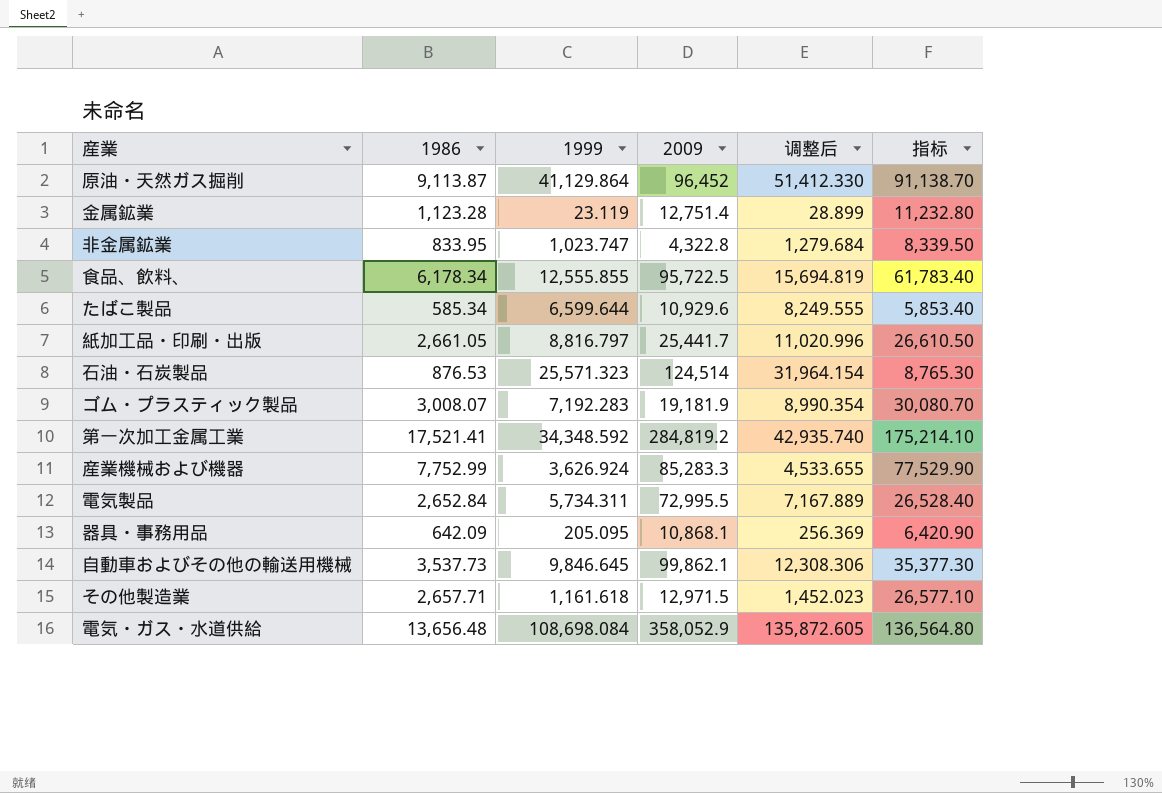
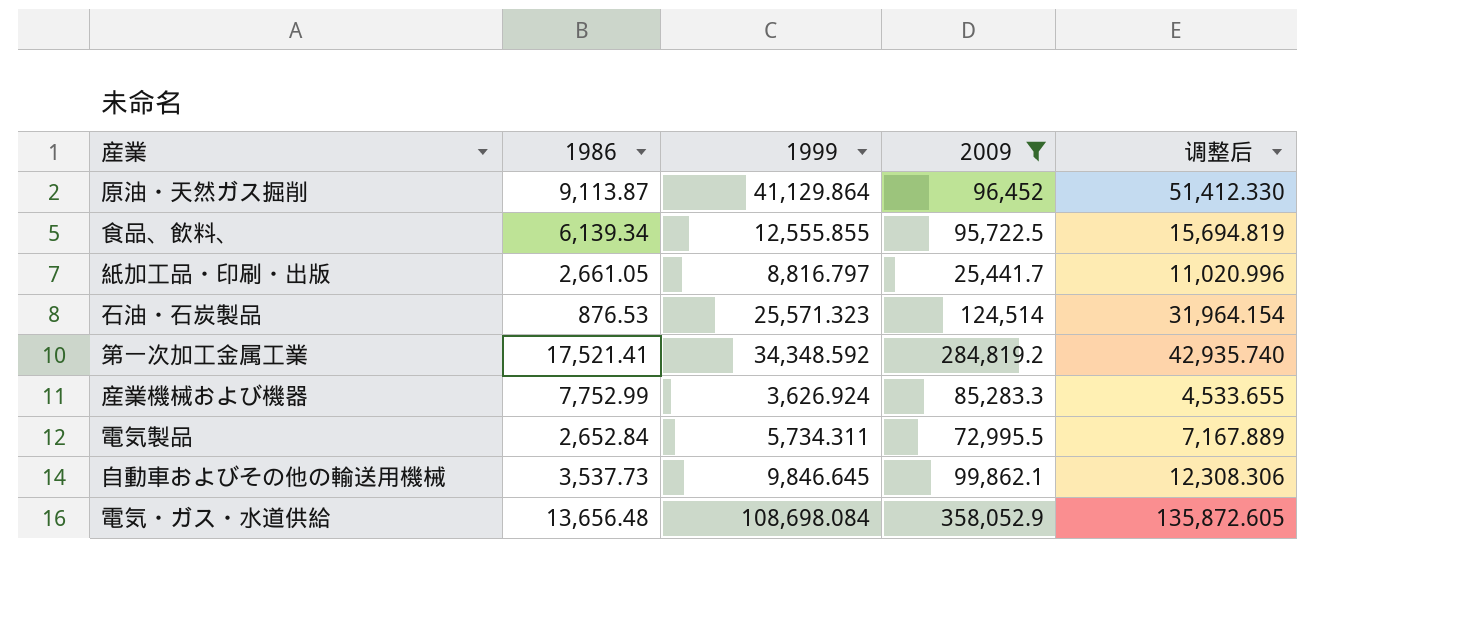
filter: none -> 2009 >= 25,441.7
column 指标 | formula: [1986] * 10 -> none
食品、飲料、 | 1986: 6,178.34 -> 6,139.34

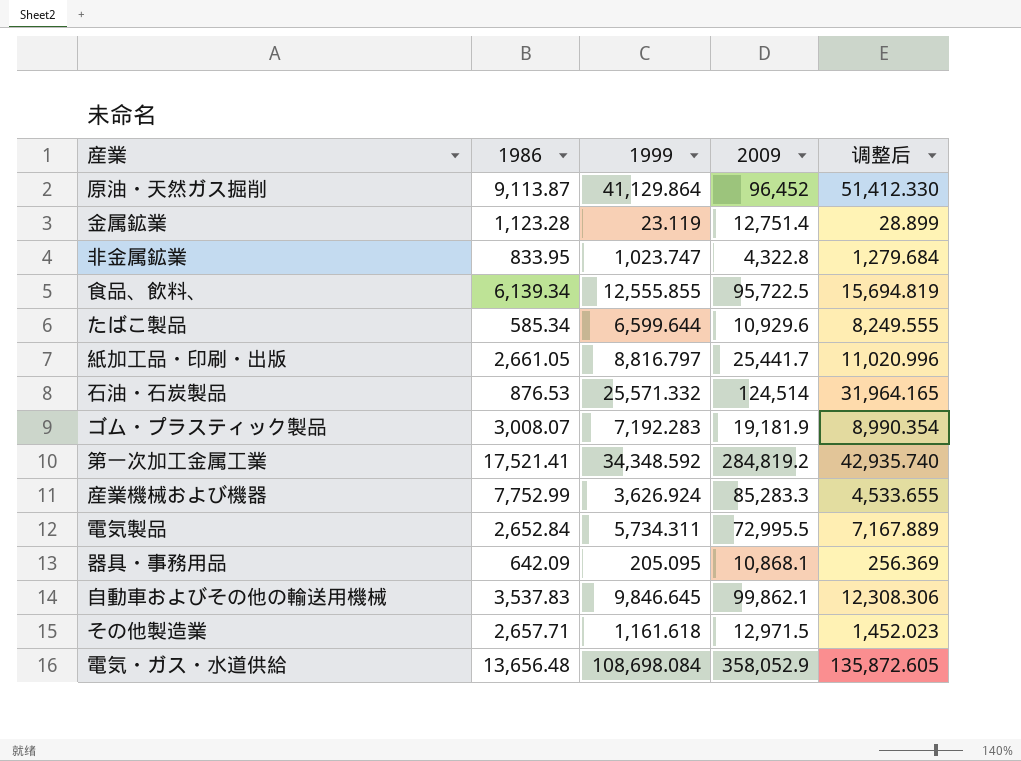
filter: 2009 >= 25,441.7 -> none
石油・石炭製品 | 1999: 25,571.323 -> 25,571.332
石油・石炭製品 | 调整后: 31,964.154 -> 31,964.165
自動車およびその他の輸送用機械 | 1986: 3,537.73 -> 3,537.83

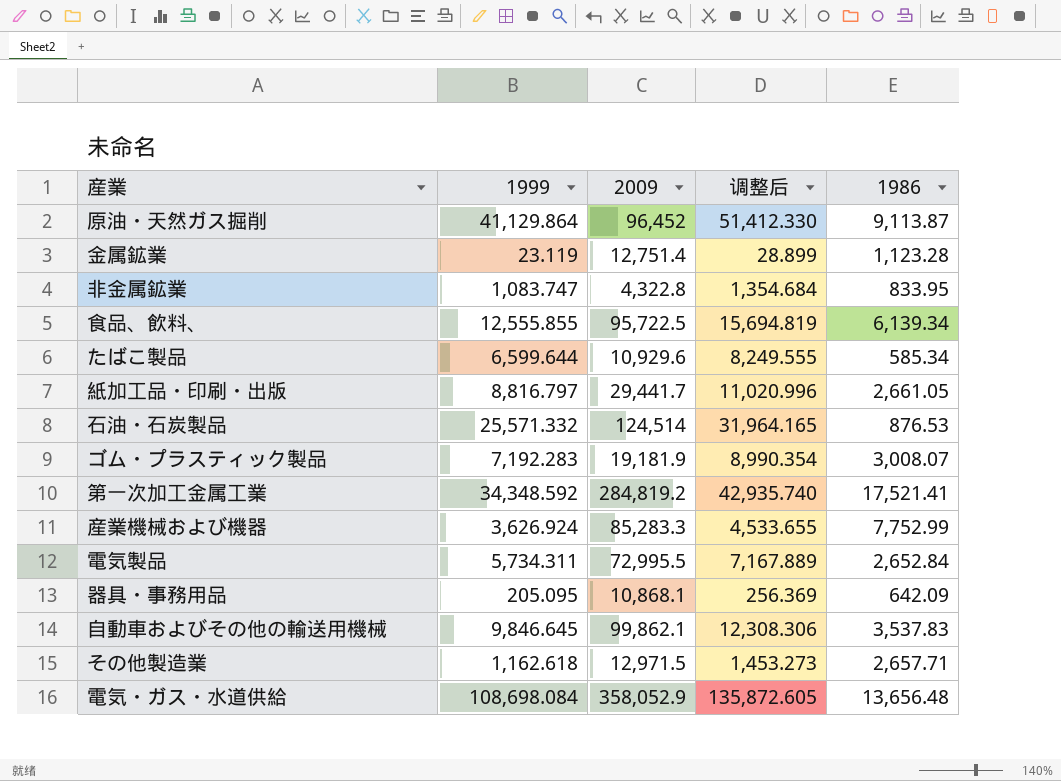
column 1986 | position: 2 -> 5
非金属鉱業 | 1999: 1,023.747 -> 1,083.747
非金属鉱業 | 调整后: 1,279.684 -> 1,354.684
紙加工品・印刷・出版 | 2009: 25,441.7 -> 29,441.7
その他製造業 | 1999: 1,161.618 -> 1,162.618
その他製造業 | 调整后: 1,452.023 -> 1,453.273

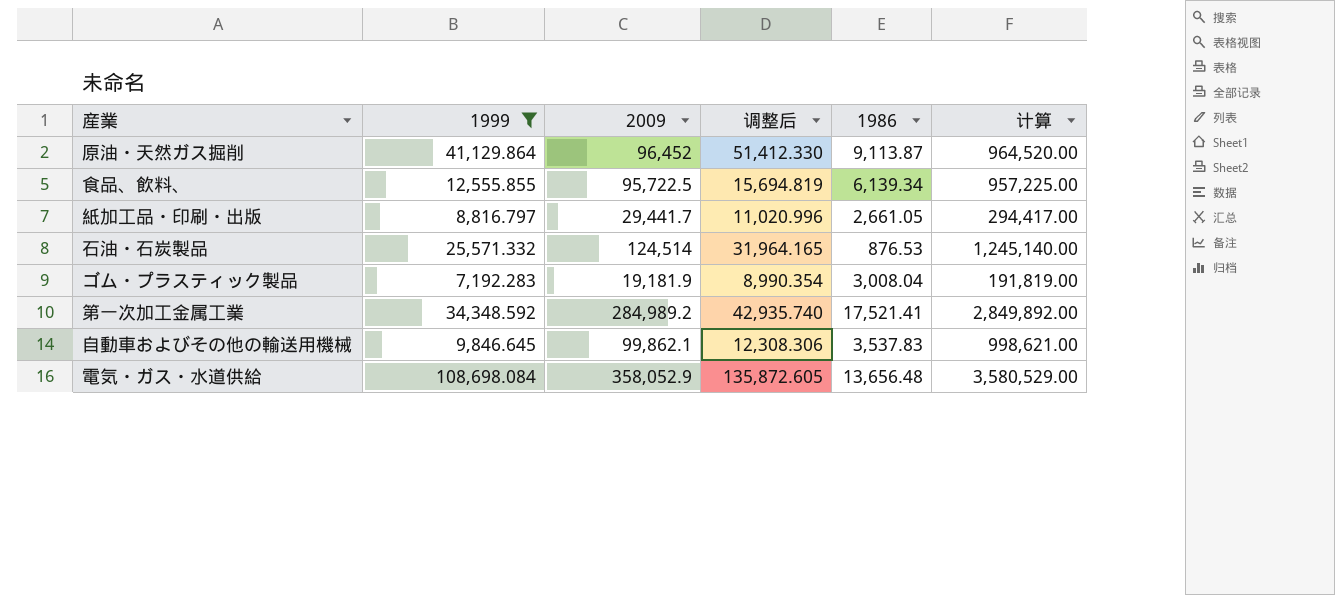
filter: none -> 1999 >= 7,192.283
column 计算 | formula: none -> [2009] * 10
ゴム・プラスティック製品 | 1986: 3,008.07 -> 3,008.04
第一次加工金属工業 | 2009: 284,819.2 -> 284,989.2

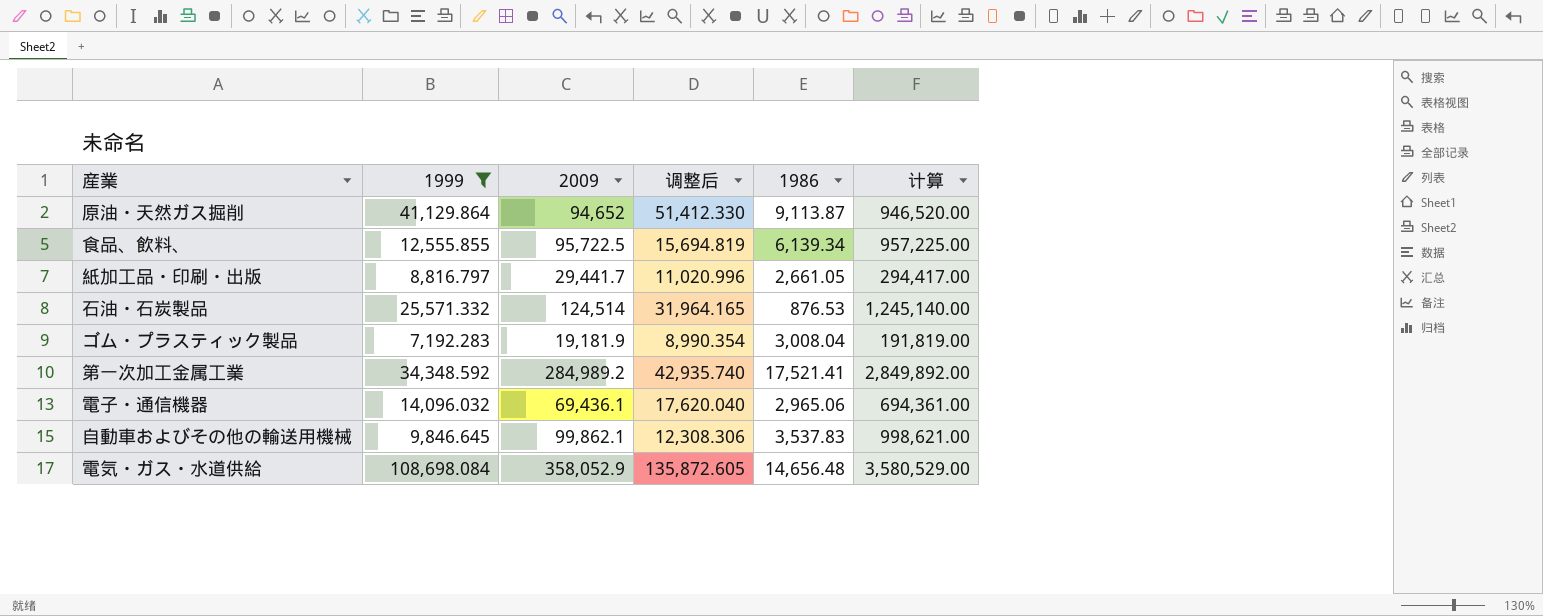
原油・天然ガス掘削 | 2009: 96,452 -> 94,652
原油・天然ガス掘削 | 计算: 964,520.00 -> 946,520.00
row 電子・通信機器: none -> 14,096.032 | 69,436.1 | 17,620.040 | 2,965.06 | 694,361.00
電気・ガス・水道供給 | 1986: 13,656.48 -> 14,656.48

